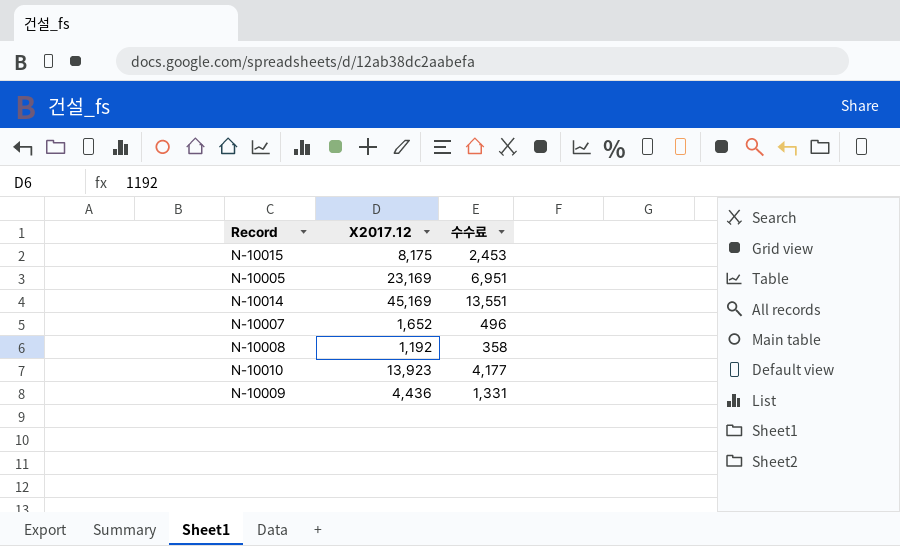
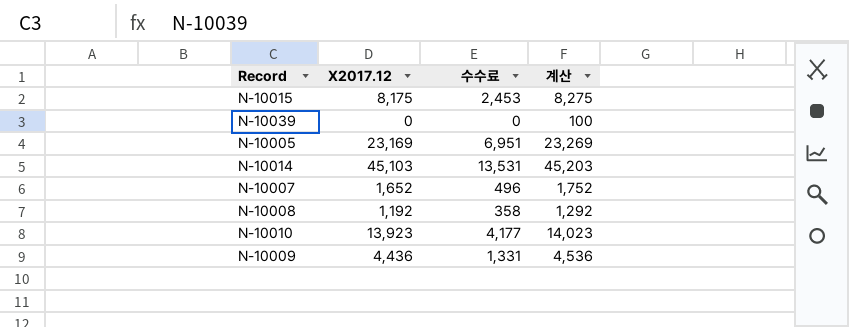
column 계산 | formula: none -> [X2017.12] + 100
row N-10039: none -> 0 | 0 | 100
N-10014 | X2017.12: 45,169 -> 45,103
N-10014 | 수수료: 13,551 -> 13,531

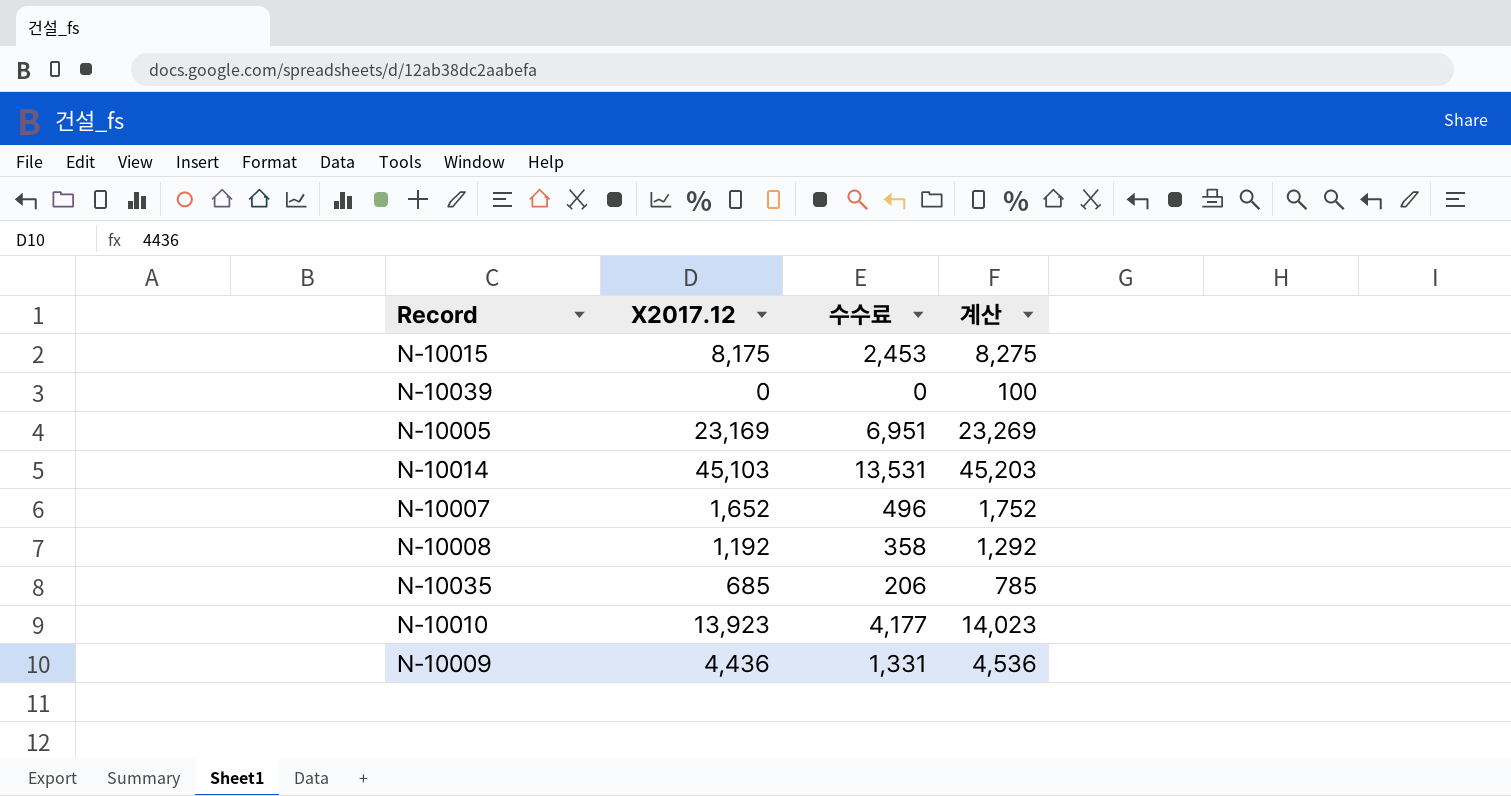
row N-10035: none -> 685 | 206 | 785

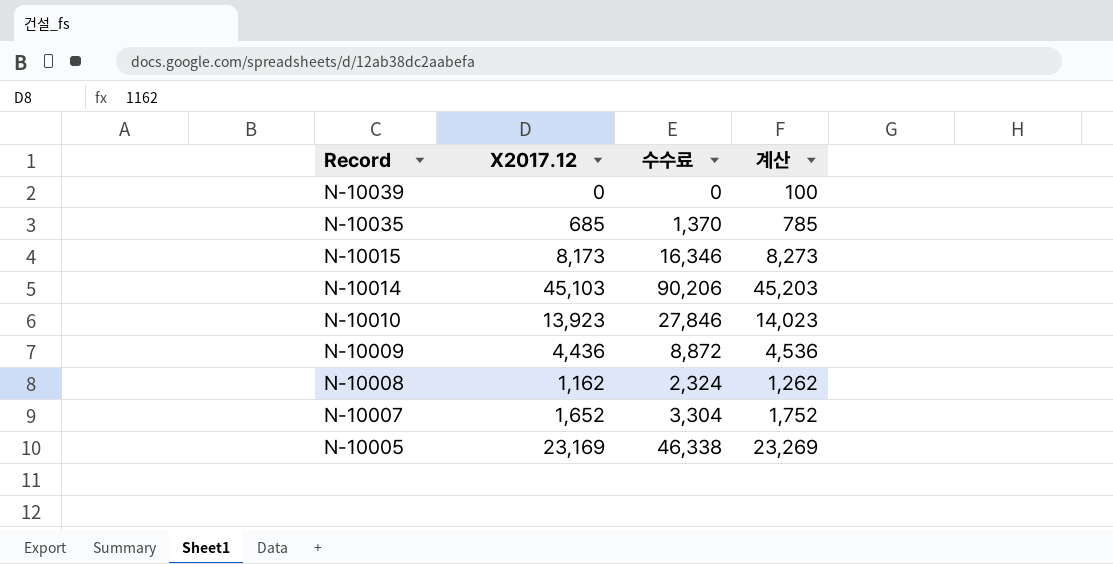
row order: none -> Record descending
column 수수료 | formula: [X2017.12] * 0.3 -> [X2017.12] * 2
N-10015 | X2017.12: 8,175 -> 8,173
N-10015 | 계산: 8,275 -> 8,273
N-10008 | X2017.12: 1,192 -> 1,162
N-10008 | 계산: 1,292 -> 1,262

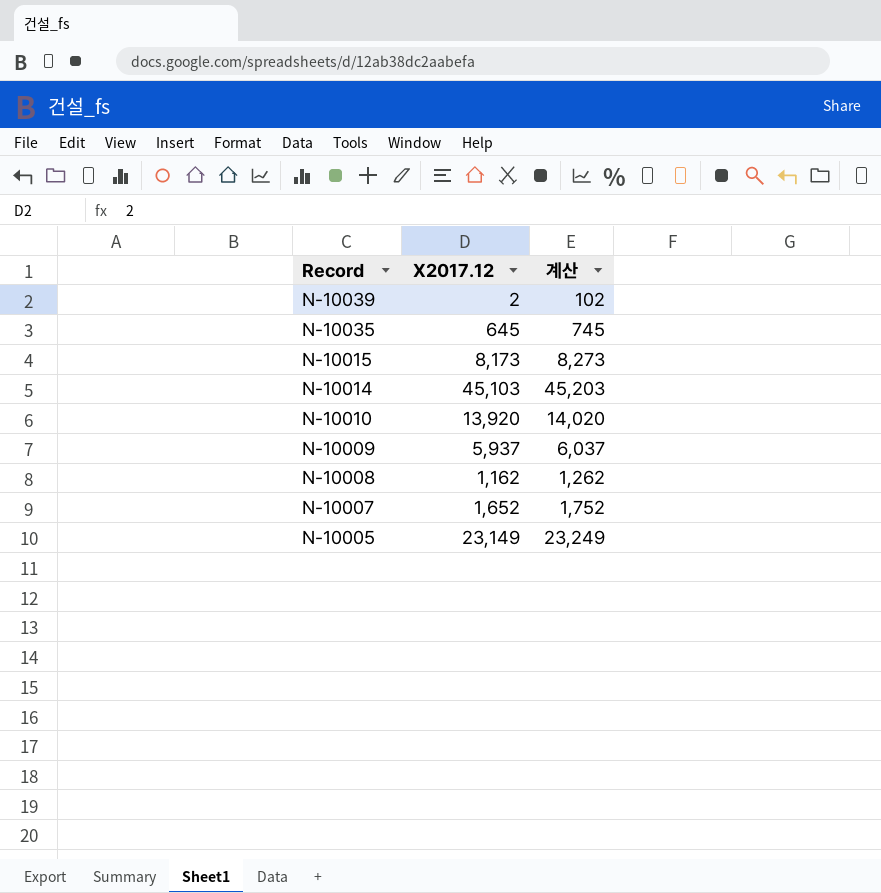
column 수수료 | formula: [X2017.12] * 2 -> none
N-10039 | X2017.12: 0 -> 2
N-10039 | 계산: 100 -> 102
N-10035 | X2017.12: 685 -> 645
N-10035 | 계산: 785 -> 745
N-10010 | X2017.12: 13,923 -> 13,920
N-10010 | 계산: 14,023 -> 14,020
N-10009 | X2017.12: 4,436 -> 5,937
N-10009 | 계산: 4,536 -> 6,037
N-10005 | X2017.12: 23,169 -> 23,149
N-10005 | 계산: 23,269 -> 23,249

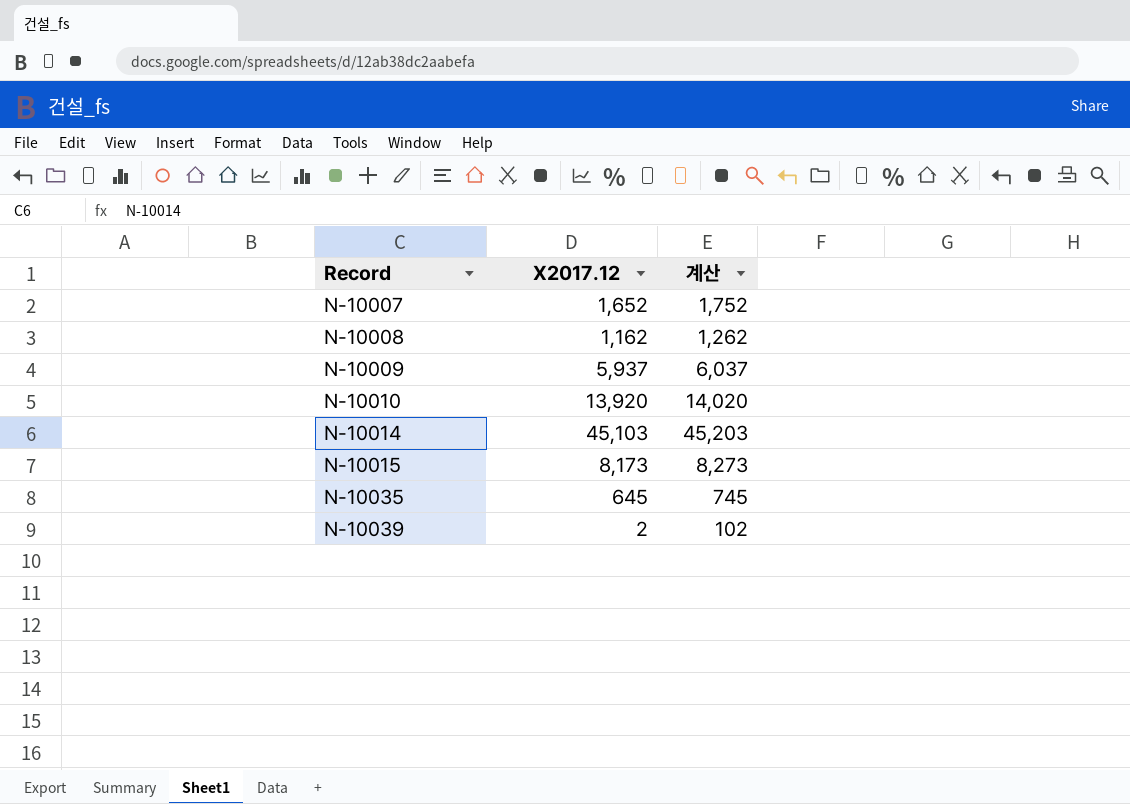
row order: Record descending -> Record ascending
row N-10005: 23,149 | 23,249 -> none

